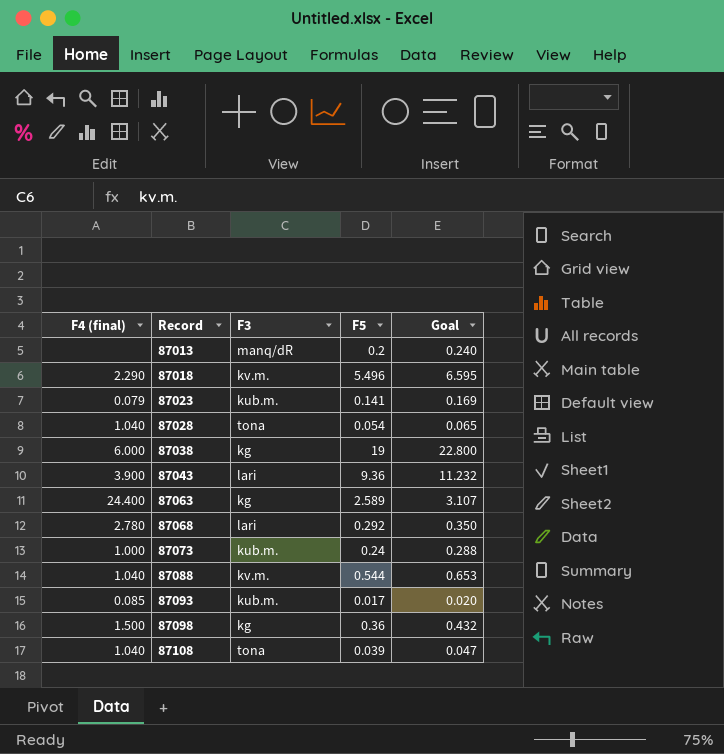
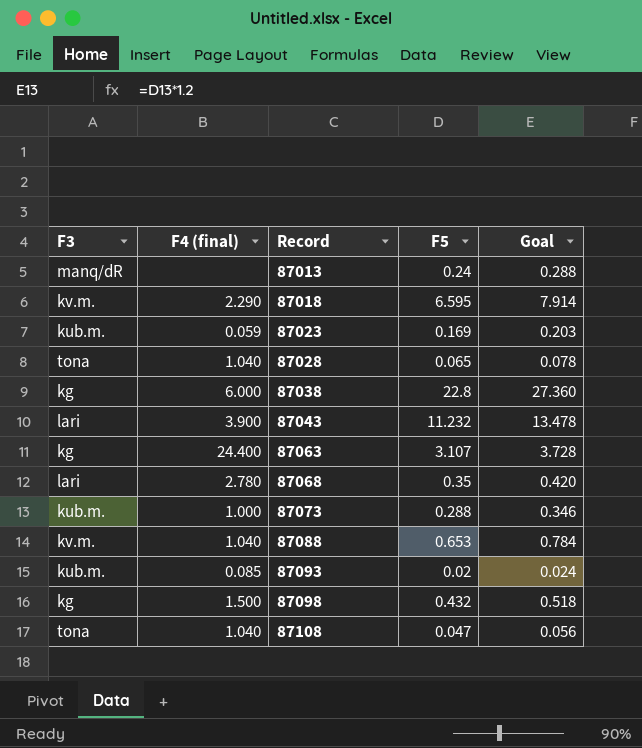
column F3 | position: 3 -> 1
87013 | F5: 0.2 -> 0.24
87013 | Goal: 0.240 -> 0.288
87018 | F5: 5.496 -> 6.595
87018 | Goal: 6.595 -> 7.914
87023 | F4 (final): 0.079 -> 0.059
87023 | F5: 0.141 -> 0.169
87023 | Goal: 0.169 -> 0.203
87028 | F5: 0.054 -> 0.065
87028 | Goal: 0.065 -> 0.078
87038 | F5: 19 -> 22.8
87038 | Goal: 22.800 -> 27.360
87043 | F5: 9.36 -> 11.232
87043 | Goal: 11.232 -> 13.478
87063 | F5: 2.589 -> 3.107
87063 | Goal: 3.107 -> 3.728
87068 | F5: 0.292 -> 0.35
87068 | Goal: 0.350 -> 0.420
87073 | F5: 0.24 -> 0.288
87073 | Goal: 0.288 -> 0.346
87088 | F5: 0.544 -> 0.653
87088 | Goal: 0.653 -> 0.784
87093 | F5: 0.017 -> 0.02
87093 | Goal: 0.020 -> 0.024
87098 | F5: 0.36 -> 0.432
87098 | Goal: 0.432 -> 0.518
87108 | F5: 0.039 -> 0.047
87108 | Goal: 0.047 -> 0.056

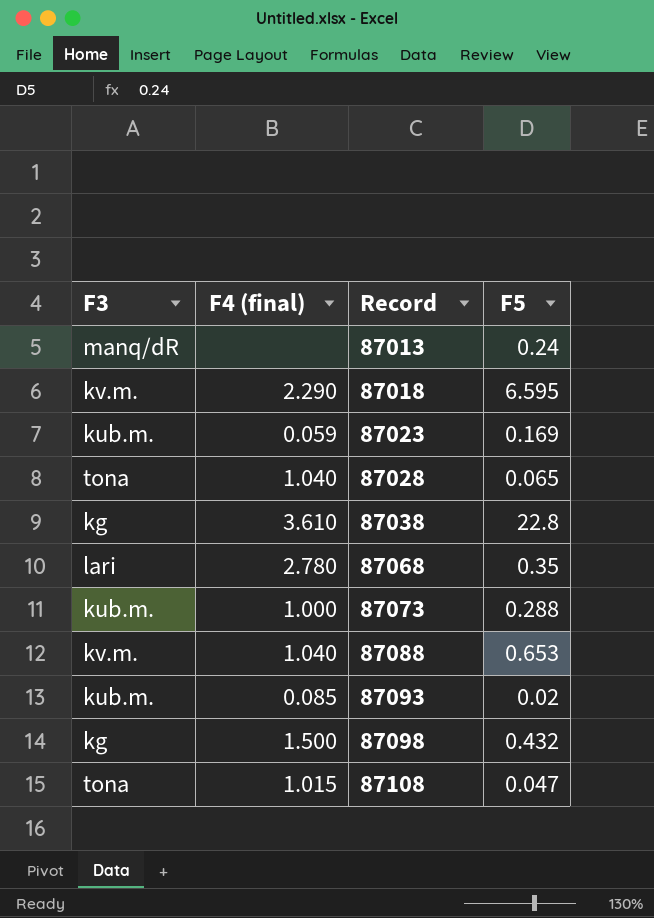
column Goal | formula: [F5] * 1.2 -> none
row 87043: lari | 3.900 | 11.232 | 13.478 -> none
row 87063: kg | 24.400 | 3.107 | 3.728 -> none
87038 | F4 (final): 6.000 -> 3.610
87108 | F4 (final): 1.040 -> 1.015

